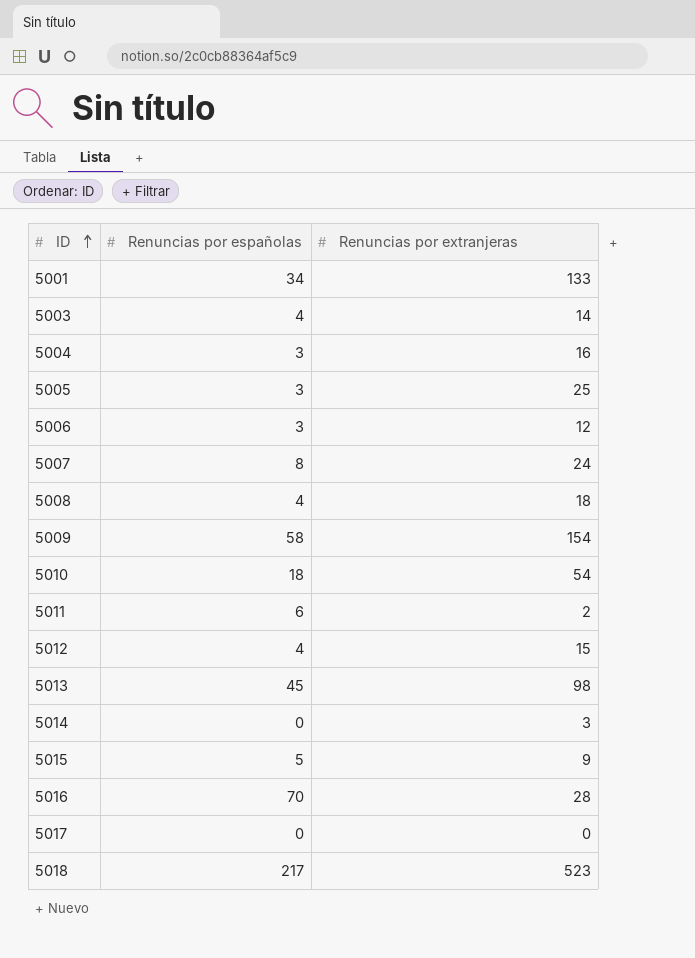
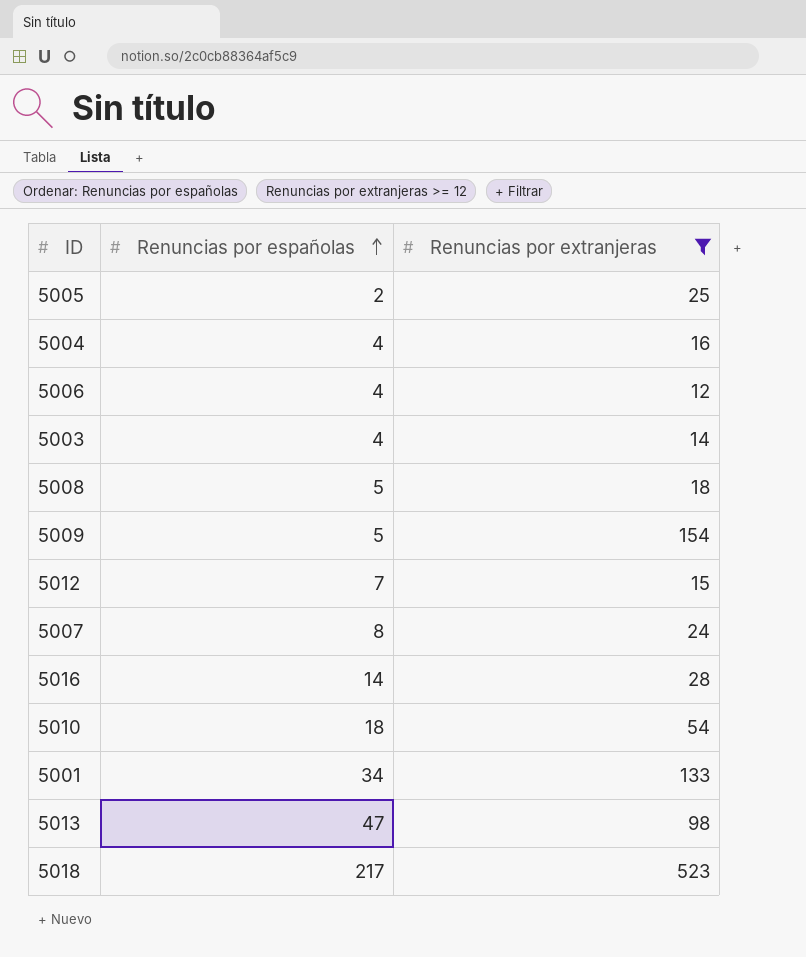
filter: none -> Renuncias por extranjeras >= 12
row order: ID ascending -> Renuncias por españolas ascending
5005 | Renuncias por españolas: 3 -> 2
5004 | Renuncias por españolas: 3 -> 4
5006 | Renuncias por españolas: 3 -> 4
5008 | Renuncias por españolas: 4 -> 5
5009 | Renuncias por españolas: 58 -> 5
5012 | Renuncias por españolas: 4 -> 7
5016 | Renuncias por españolas: 70 -> 14
5013 | Renuncias por españolas: 45 -> 47

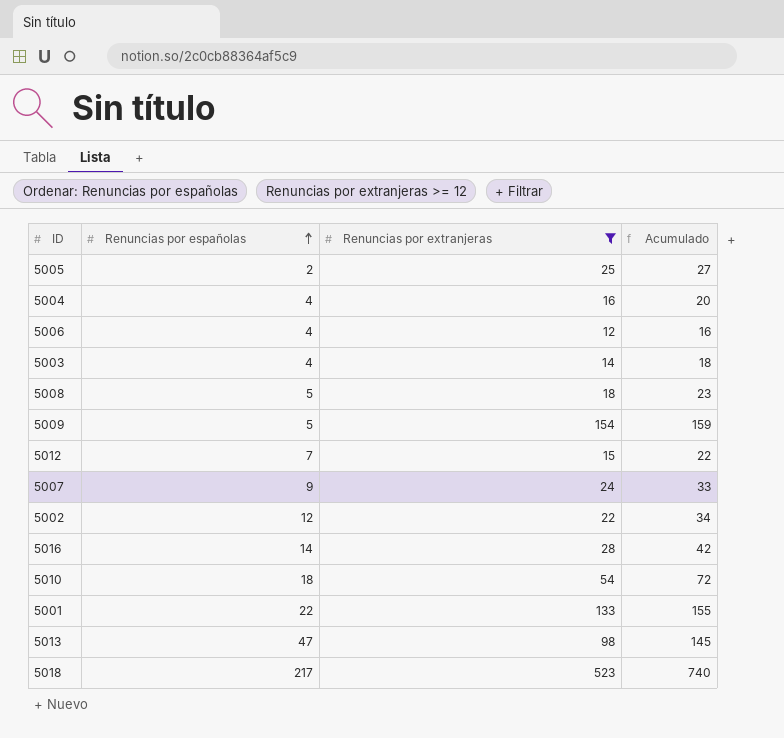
column Acumulado | formula: none -> [Renuncias por españolas] + [Renuncias por extranjeras]
5007 | Renuncias por españolas: 8 -> 9
row 5002: none -> 12 | 22 | 34
5001 | Renuncias por españolas: 34 -> 22

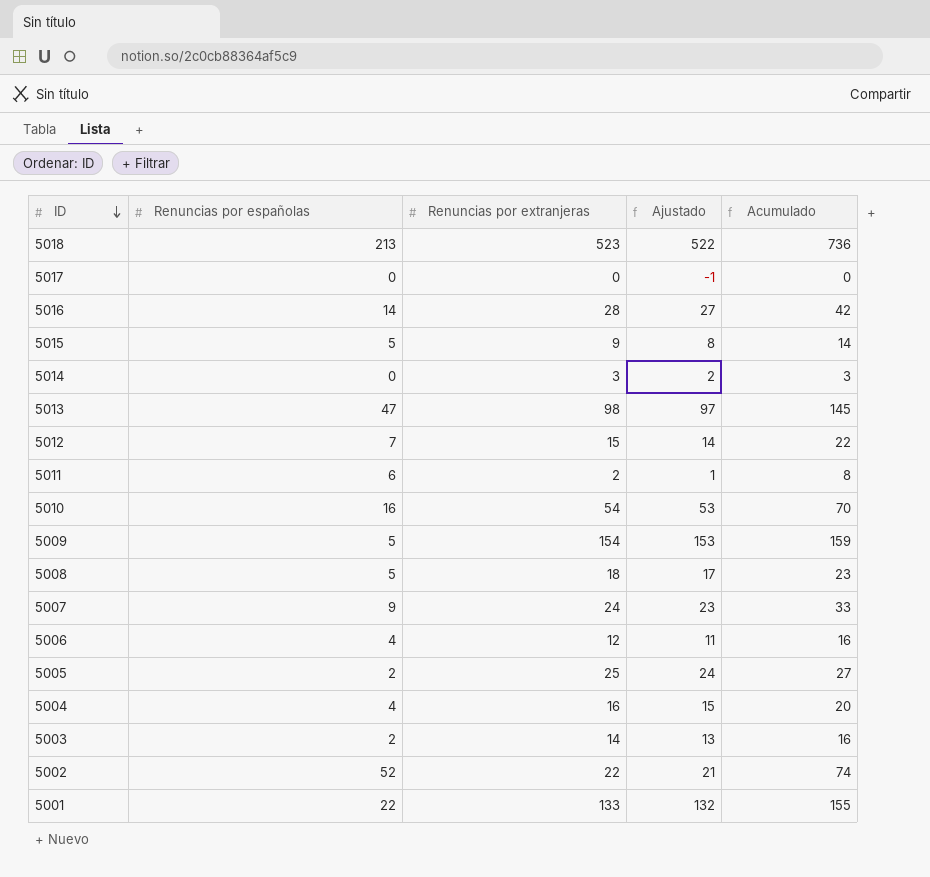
filter: Renuncias por extranjeras >= 12 -> none
row order: Renuncias por españolas ascending -> ID descending
column Ajustado | formula: none -> [Renuncias por extranjeras] - 1
5018 | Renuncias por españolas: 217 -> 213
5018 | Acumulado: 740 -> 736
5010 | Renuncias por españolas: 18 -> 16
5010 | Acumulado: 72 -> 70
5003 | Renuncias por españolas: 4 -> 2
5003 | Acumulado: 18 -> 16
5002 | Renuncias por españolas: 12 -> 52
5002 | Acumulado: 34 -> 74

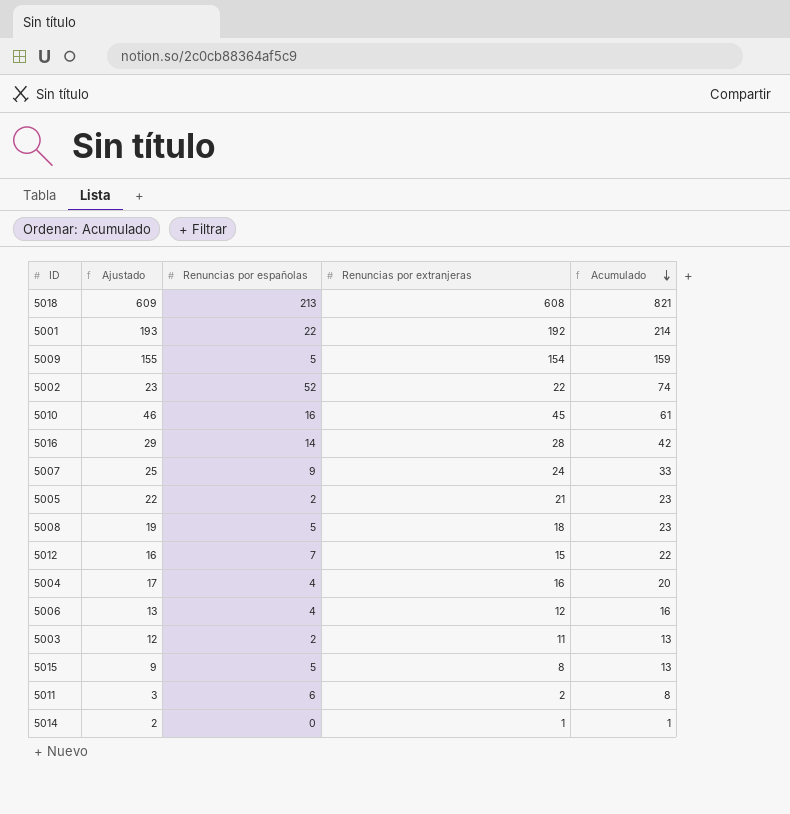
row order: ID descending -> Acumulado descending
column Ajustado | formula: [Renuncias por extranjeras] - 1 -> [Renuncias por extranjeras] + 1
column Ajustado | position: 4 -> 2
row 5017: 0 | 0 | -1 | 0 -> none
row 5013: 47 | 98 | 97 | 145 -> none
5018 | Renuncias por extranjeras: 523 -> 608
5018 | Acumulado: 736 -> 821
5001 | Renuncias por extranjeras: 133 -> 192
5001 | Acumulado: 155 -> 214
5010 | Renuncias por extranjeras: 54 -> 45
5010 | Acumulado: 70 -> 61
5005 | Renuncias por extranjeras: 25 -> 21
5005 | Acumulado: 27 -> 23
5003 | Renuncias por extranjeras: 14 -> 11
5003 | Acumulado: 16 -> 13
5015 | Renuncias por extranjeras: 9 -> 8
5015 | Acumulado: 14 -> 13
5014 | Renuncias por extranjeras: 3 -> 1
5014 | Acumulado: 3 -> 1

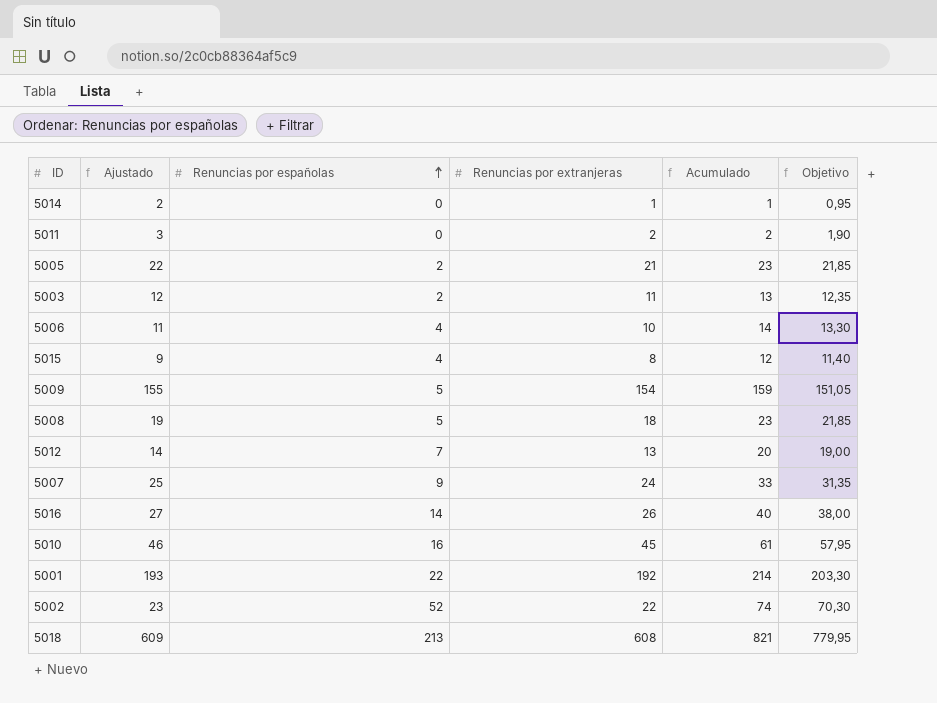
row order: Acumulado descending -> Renuncias por españolas ascending
column Objetivo | formula: none -> [Acumulado] * 0,95
row 5004: 17 | 4 | 16 | 20 -> none
5011 | Renuncias por españolas: 6 -> 0
5011 | Acumulado: 8 -> 2
5006 | Ajustado: 13 -> 11
5006 | Renuncias por extranjeras: 12 -> 10
5006 | Acumulado: 16 -> 14
5015 | Renuncias por españolas: 5 -> 4
5015 | Acumulado: 13 -> 12
5012 | Ajustado: 16 -> 14
5012 | Renuncias por extranjeras: 15 -> 13
5012 | Acumulado: 22 -> 20
5016 | Ajustado: 29 -> 27
5016 | Renuncias por extranjeras: 28 -> 26
5016 | Acumulado: 42 -> 40

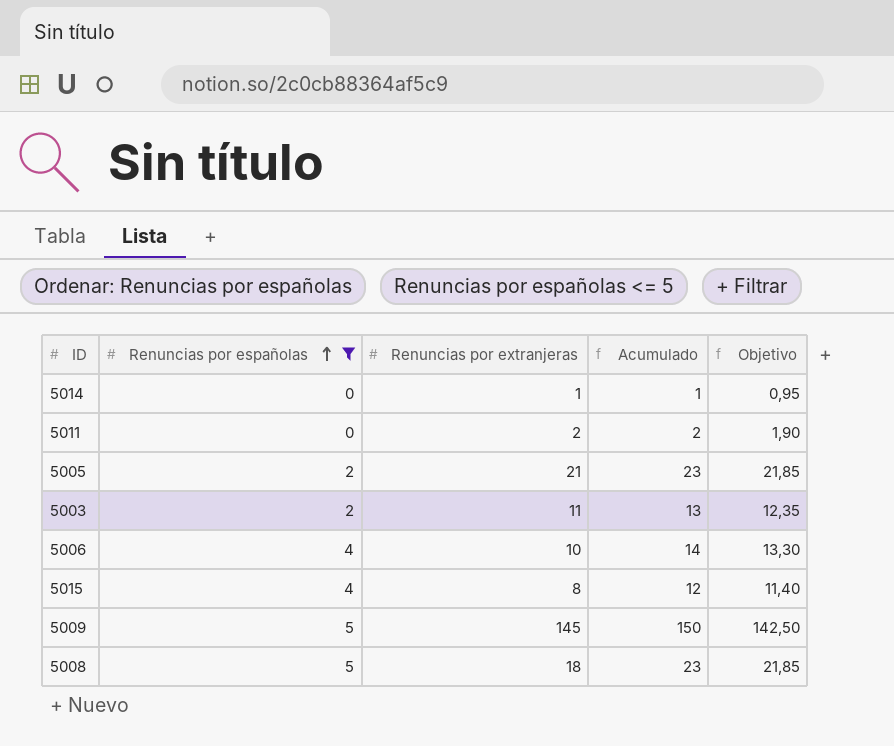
filter: none -> Renuncias por españolas <= 5
column Ajustado | formula: [Renuncias por extranjeras] + 1 -> none
5009 | Renuncias por extranjeras: 154 -> 145
5009 | Acumulado: 159 -> 150
5009 | Objetivo: 151,05 -> 142,50

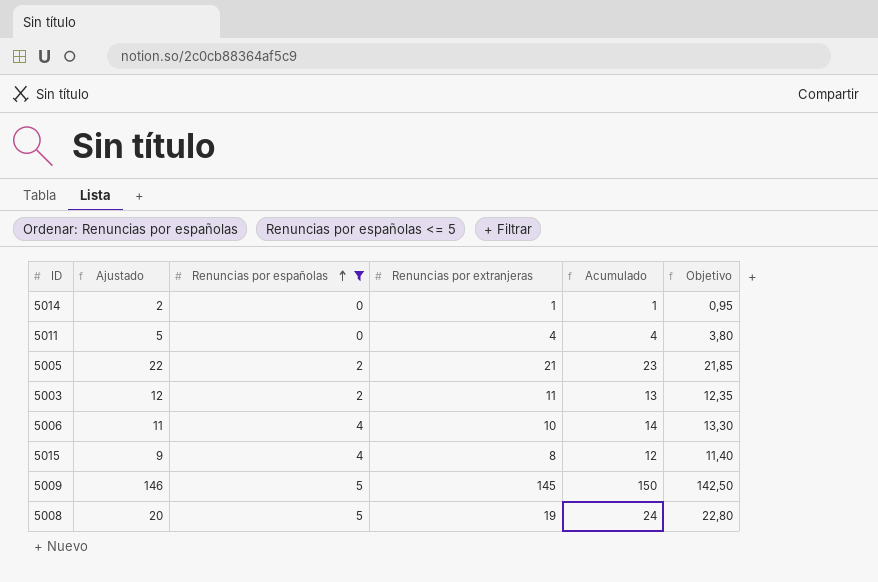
column Ajustado | formula: none -> [Renuncias por extranjeras] + 1
5011 | Renuncias por extranjeras: 2 -> 4
5011 | Acumulado: 2 -> 4
5011 | Objetivo: 1,90 -> 3,80
5008 | Renuncias por extranjeras: 18 -> 19
5008 | Acumulado: 23 -> 24
5008 | Objetivo: 21,85 -> 22,80

